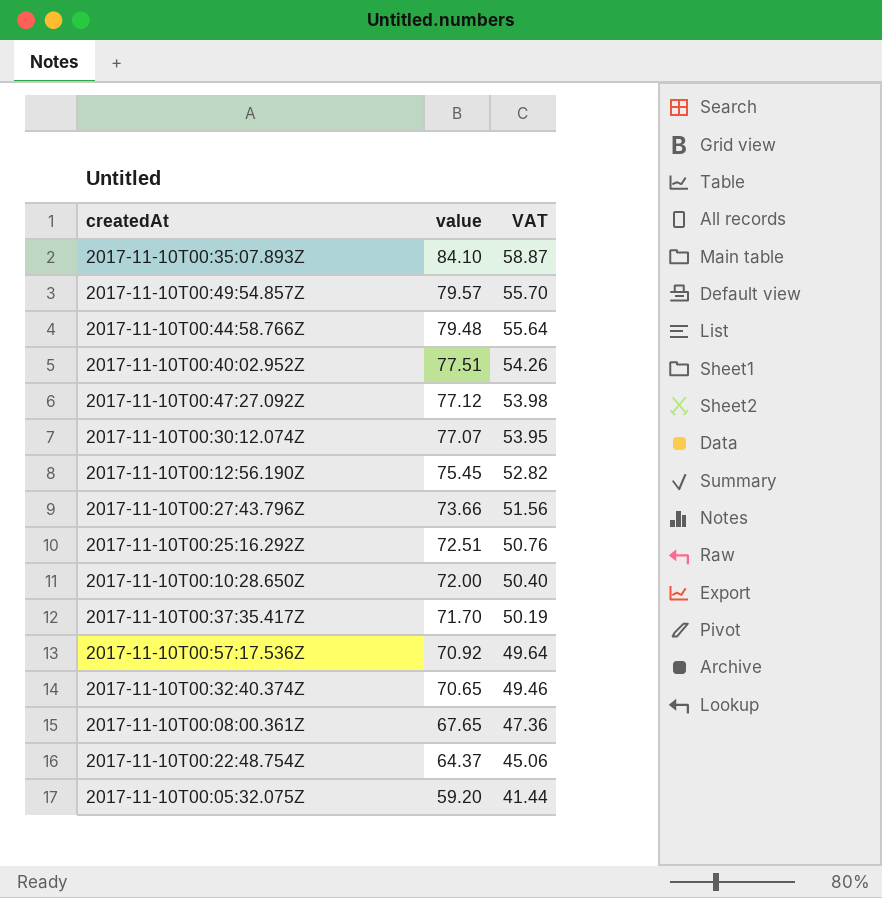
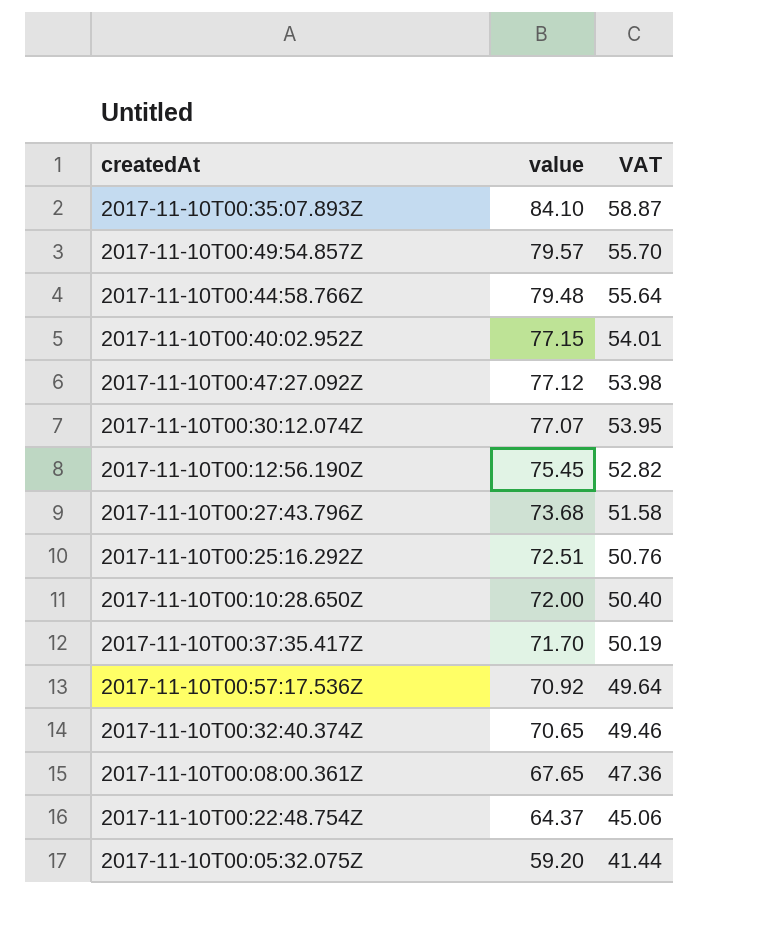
2017-11-10T00:40:02.952Z | value: 77.51 -> 77.15
2017-11-10T00:40:02.952Z | VAT: 54.26 -> 54.01
2017-11-10T00:27:43.796Z | value: 73.66 -> 73.68
2017-11-10T00:27:43.796Z | VAT: 51.56 -> 51.58

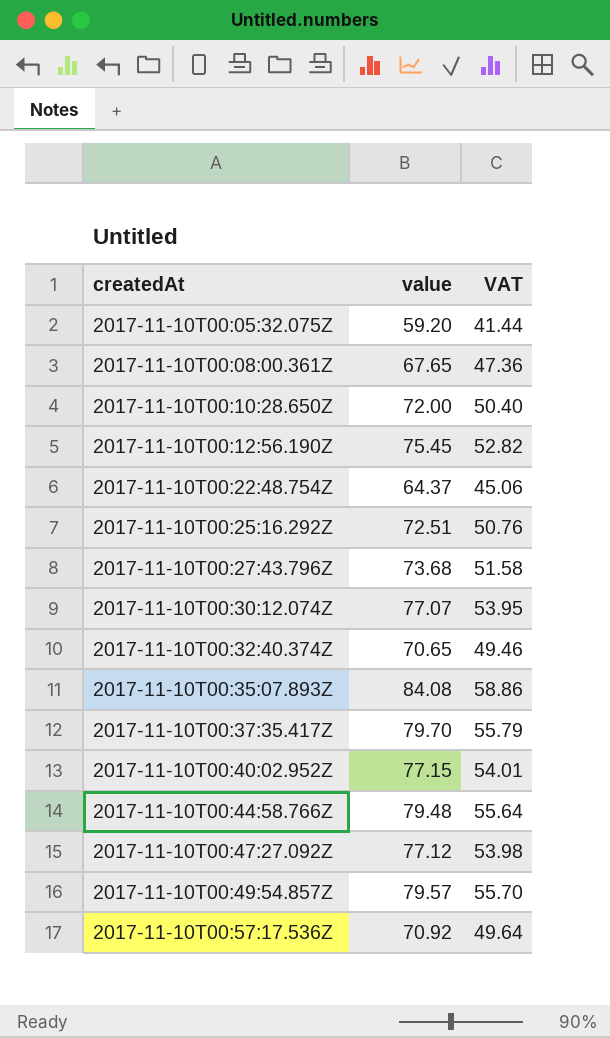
row order: value descending -> createdAt ascending
2017-11-10T00:35:07.893Z | value: 84.10 -> 84.08
2017-11-10T00:35:07.893Z | VAT: 58.87 -> 58.86
2017-11-10T00:37:35.417Z | value: 71.70 -> 79.70
2017-11-10T00:37:35.417Z | VAT: 50.19 -> 55.79

